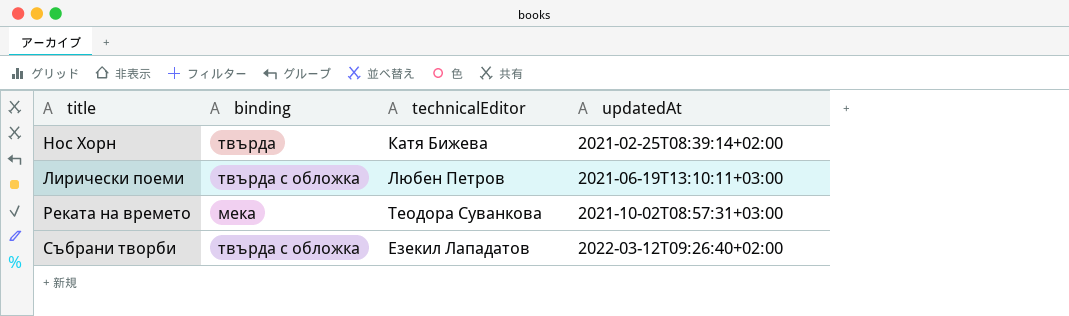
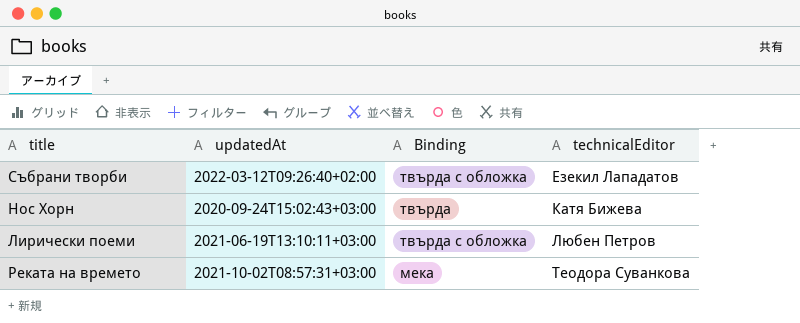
row order: updatedAt ascending -> technicalEditor ascending
column updatedAt | position: 4 -> 2
column name: binding -> Binding
Нос Хорн | updatedAt: 2021-02-25T08:39:14+02:00 -> 2020-09-24T15:02:43+03:00

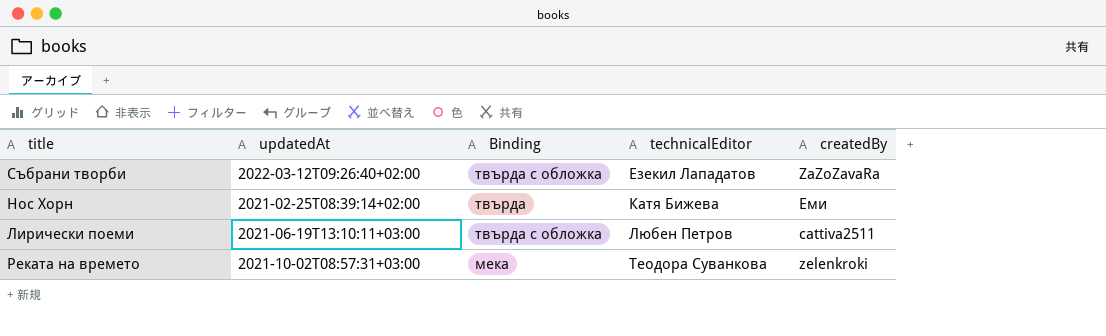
column createdBy | position: none -> 5
Нос Хорн | updatedAt: 2020-09-24T15:02:43+03:00 -> 2021-02-25T08:39:14+02:00

